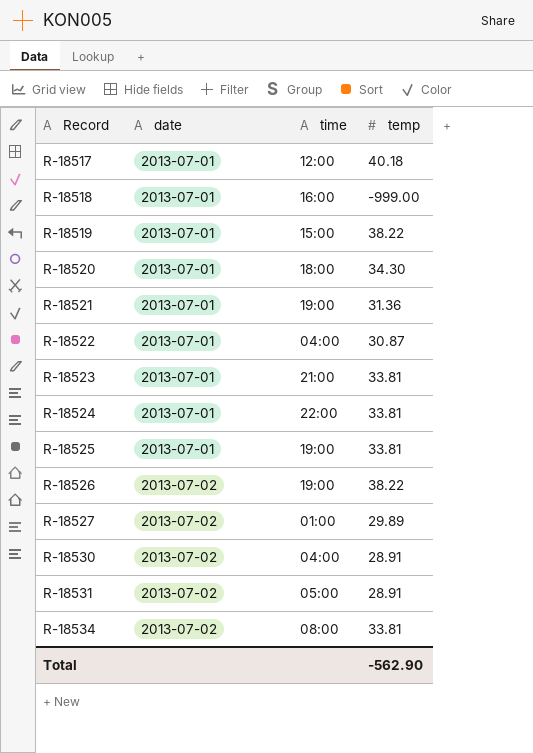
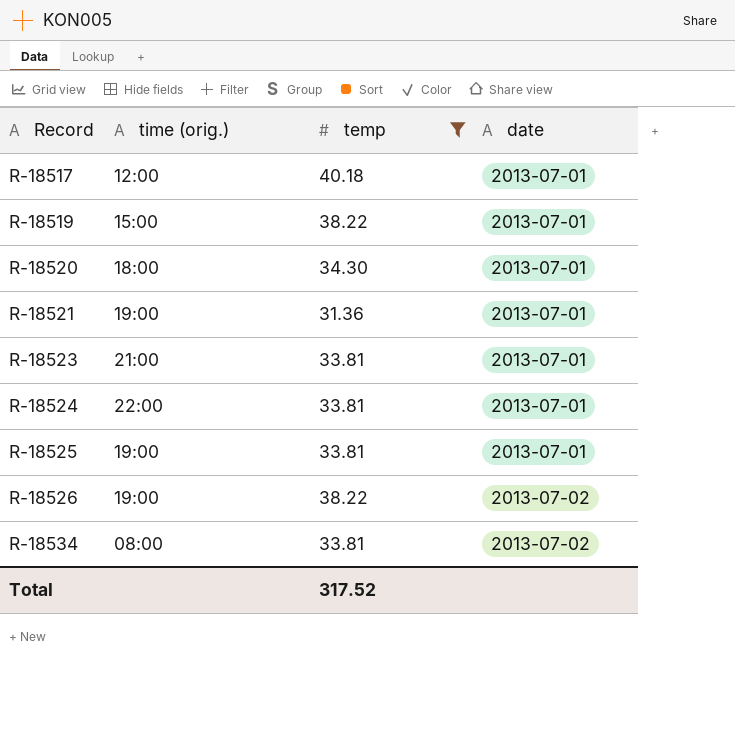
filter: none -> temp >= 31.36
column name: time -> time (orig.)
column date | position: 2 -> 4
Total | temp: -562.90 -> 317.52

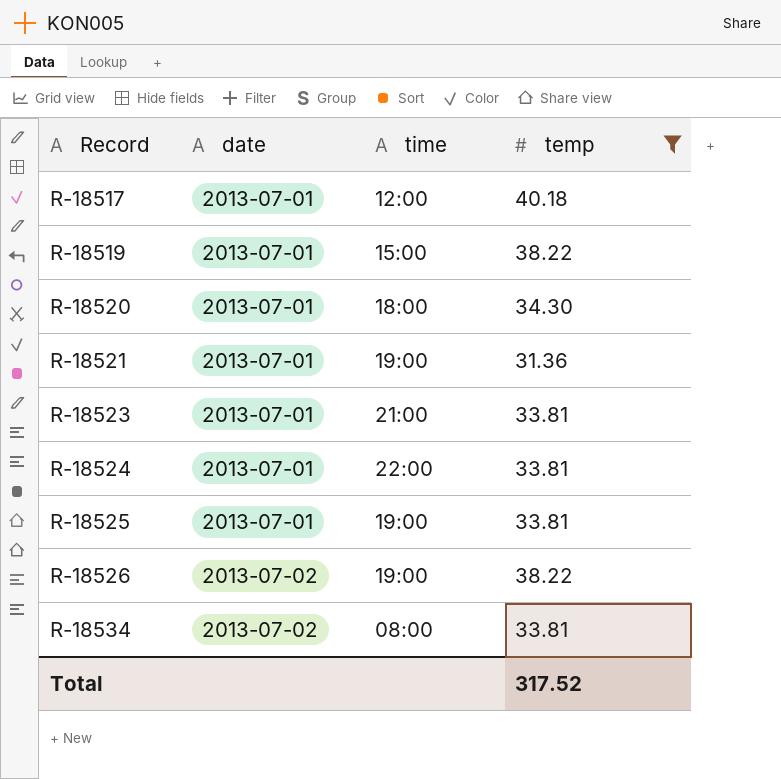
column date | position: 4 -> 2
column name: time (orig.) -> time

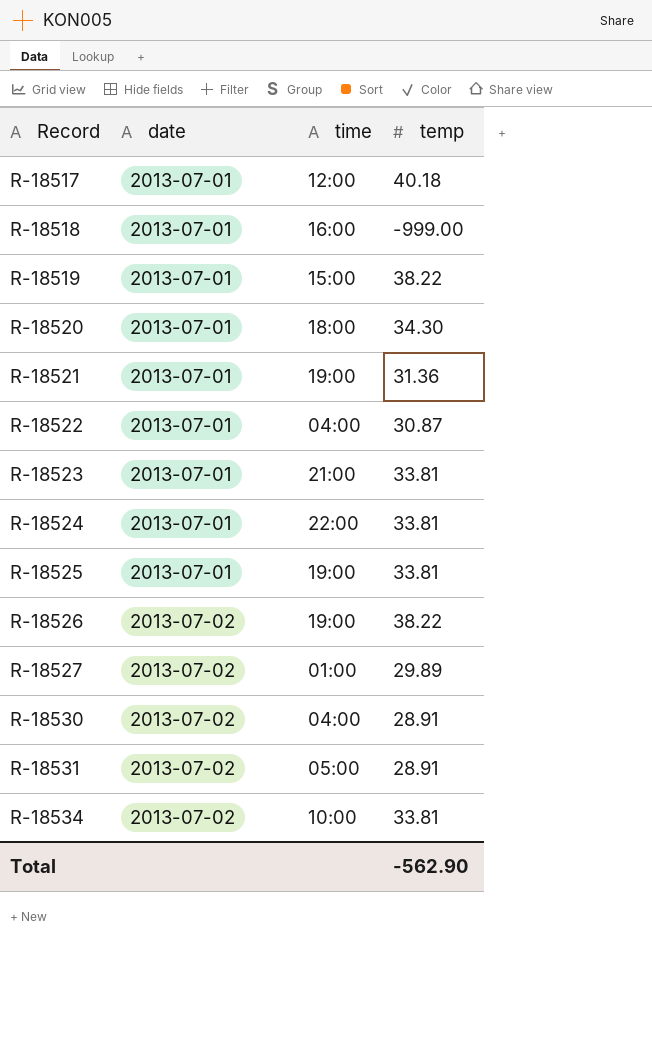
filter: temp >= 31.36 -> none
R-18534 | time: 08:00 -> 10:00
Total | temp: 317.52 -> -562.90

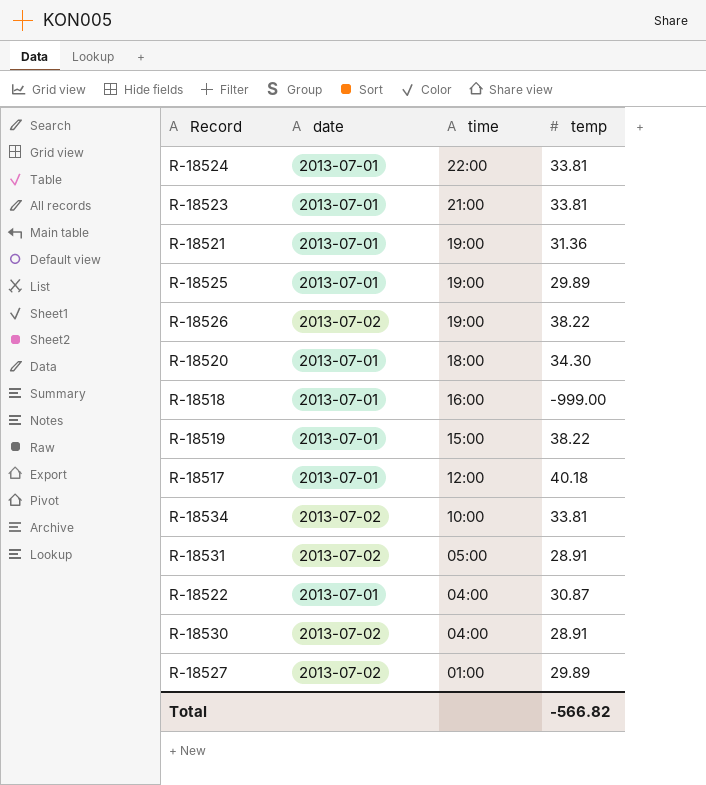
row order: Record ascending -> time descending
R-18525 | temp: 33.81 -> 29.89
Total | temp: -562.90 -> -566.82

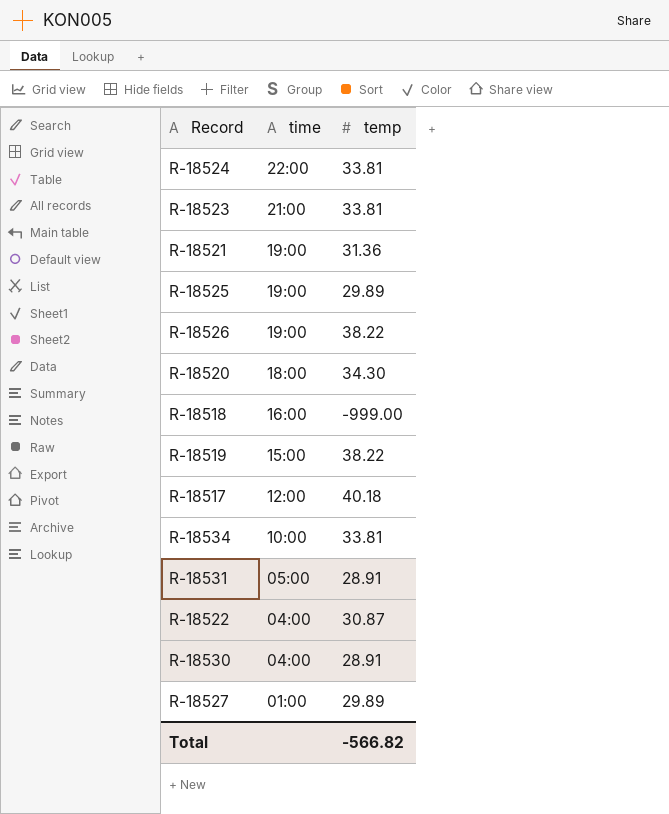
column date | position: 2 -> none

